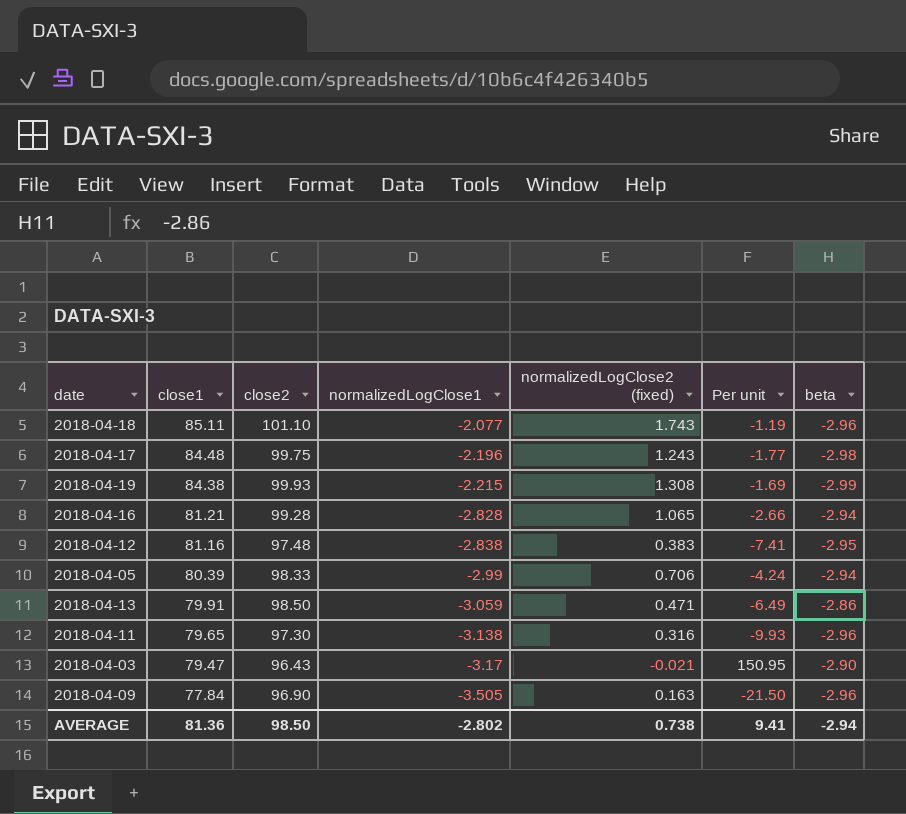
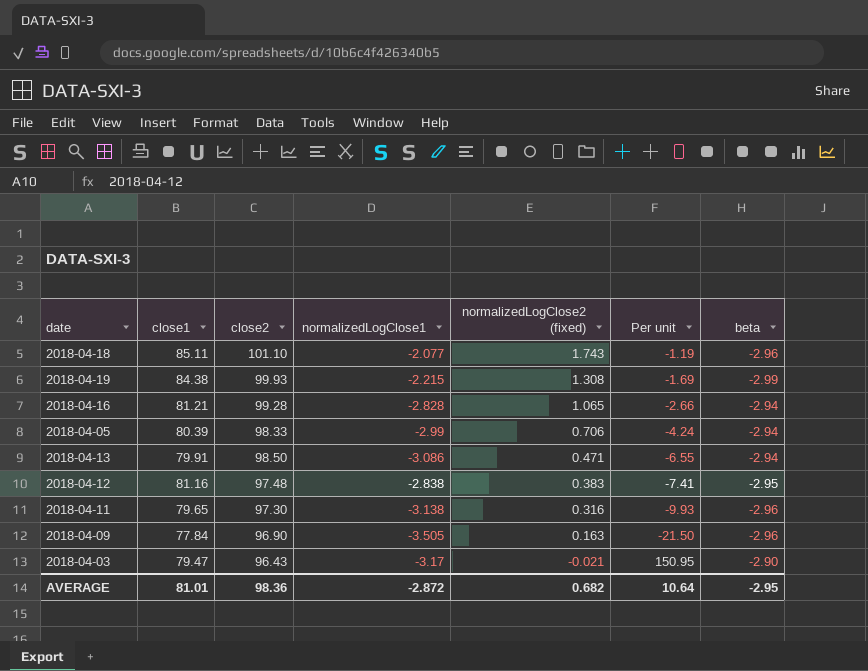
row order: close1 descending -> normalizedLogClose2 (fixed) descending
row 2018-04-17: 84.48 | 99.75 | -2.196 | 1.243 | -1.77 | -2.98 -> none
2018-04-13 | normalizedLogClose1: -3.059 -> -3.086
2018-04-13 | Per unit: -6.49 -> -6.55
2018-04-13 | beta: -2.86 -> -2.94
AVERAGE | close1: 81.36 -> 81.01
AVERAGE | close2: 98.50 -> 98.36
AVERAGE | normalizedLogClose1: -2.802 -> -2.872
AVERAGE | normalizedLogClose2 (fixed): 0.738 -> 0.682
AVERAGE | Per unit: 9.41 -> 10.64
AVERAGE | beta: -2.94 -> -2.95

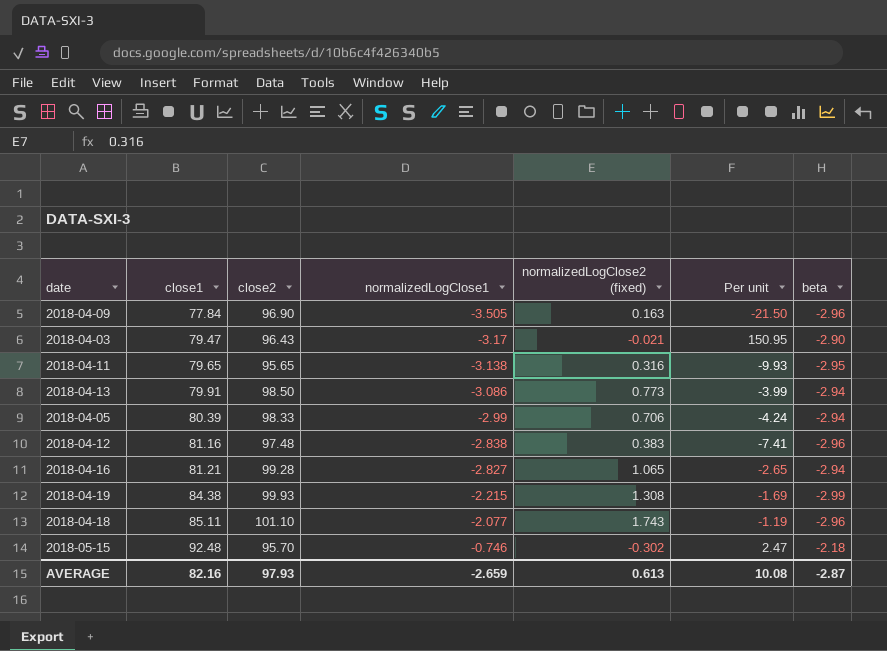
row order: normalizedLogClose2 (fixed) descending -> close1 ascending
2018-04-11 | close2: 97.30 -> 95.65
2018-04-11 | beta: -2.96 -> -2.95
2018-04-13 | normalizedLogClose2 (fixed): 0.471 -> 0.773
2018-04-13 | Per unit: -6.55 -> -3.99
2018-04-12 | beta: -2.95 -> -2.96
2018-04-16 | normalizedLogClose1: -2.828 -> -2.827
2018-04-16 | Per unit: -2.66 -> -2.65
row 2018-05-15: none -> 92.48 | 95.70 | -0.746 | -0.302 | 2.47 | -2.18
AVERAGE | close1: 81.01 -> 82.16
AVERAGE | close2: 98.36 -> 97.93
AVERAGE | normalizedLogClose1: -2.872 -> -2.659
AVERAGE | normalizedLogClose2 (fixed): 0.682 -> 0.613
AVERAGE | Per unit: 10.64 -> 10.08
AVERAGE | beta: -2.95 -> -2.87

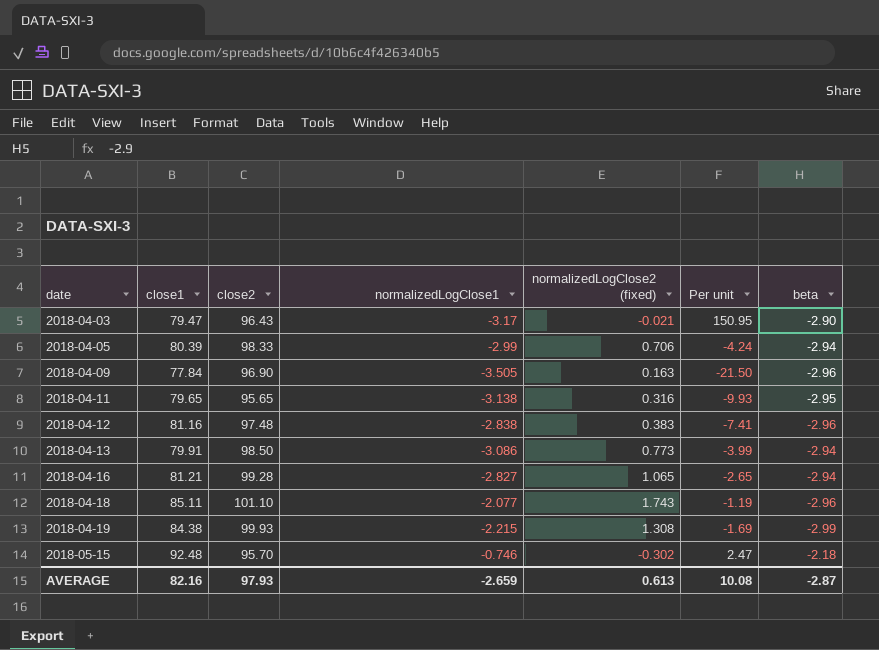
row order: close1 ascending -> date ascending

